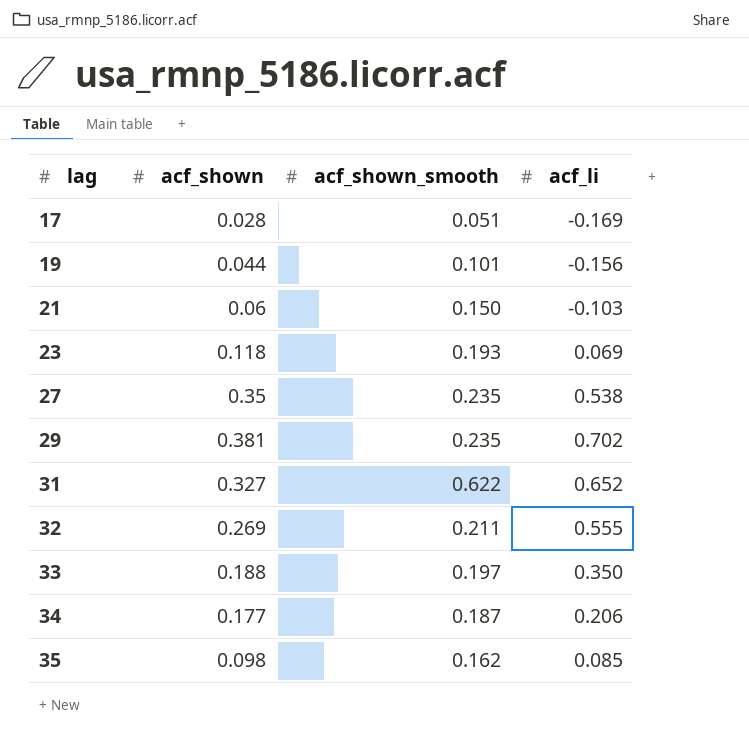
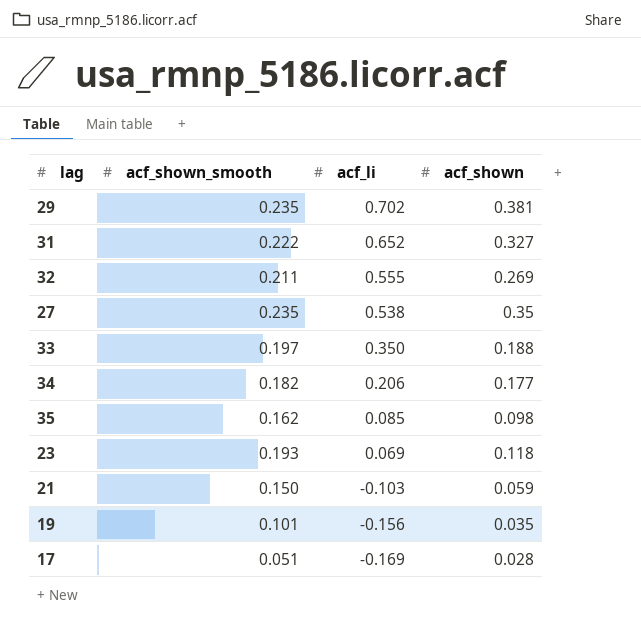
row order: lag ascending -> acf_li descending
column acf_shown | position: 2 -> 4
31 | acf_shown_smooth: 0.622 -> 0.222
34 | acf_shown_smooth: 0.187 -> 0.182
21 | acf_shown: 0.06 -> 0.059
19 | acf_shown: 0.044 -> 0.035

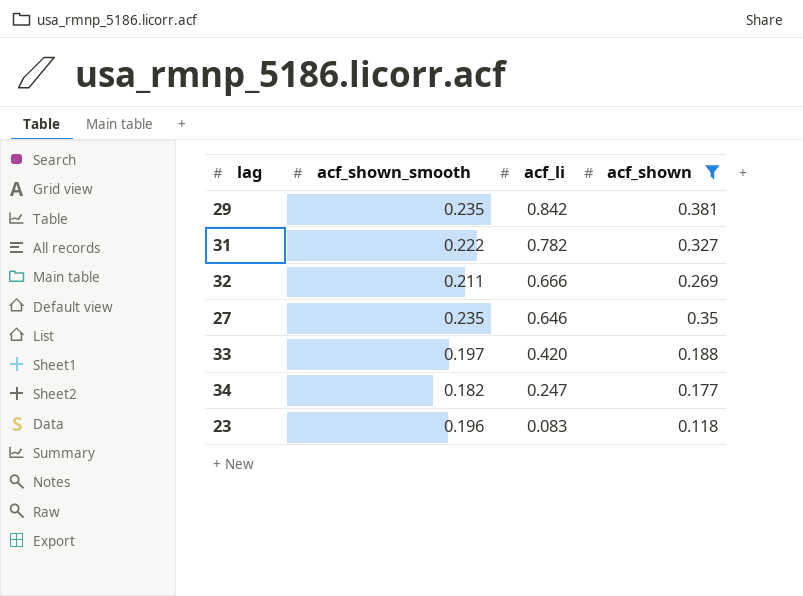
filter: none -> acf_shown >= 0.118
29 | acf_li: 0.702 -> 0.842
31 | acf_li: 0.652 -> 0.782
32 | acf_li: 0.555 -> 0.666
27 | acf_li: 0.538 -> 0.646
33 | acf_li: 0.350 -> 0.420
34 | acf_li: 0.206 -> 0.247
23 | acf_shown_smooth: 0.193 -> 0.196
23 | acf_li: 0.069 -> 0.083

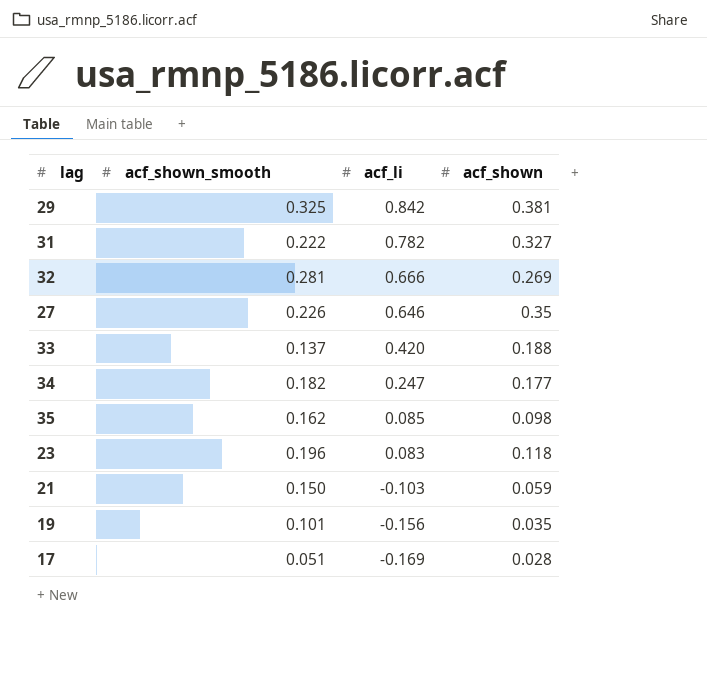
filter: acf_shown >= 0.118 -> none
29 | acf_shown_smooth: 0.235 -> 0.325
32 | acf_shown_smooth: 0.211 -> 0.281
27 | acf_shown_smooth: 0.235 -> 0.226
33 | acf_shown_smooth: 0.197 -> 0.137

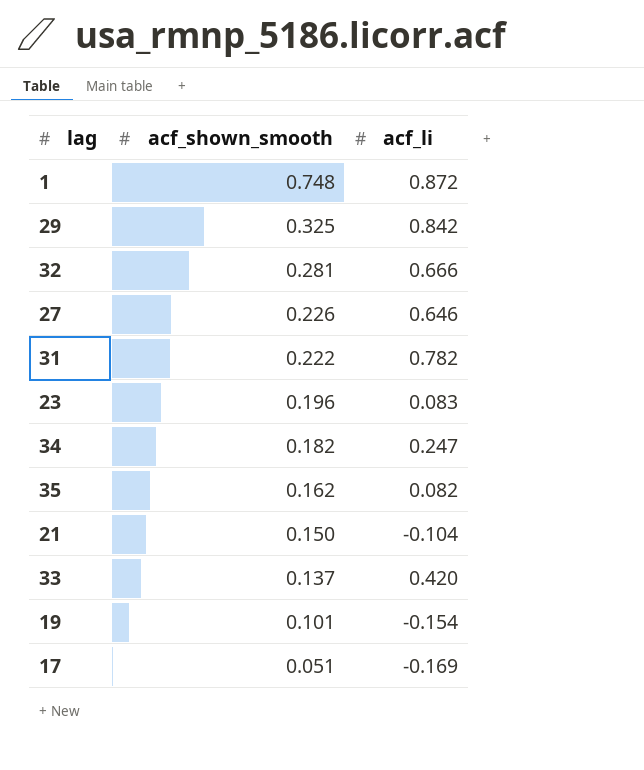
row order: acf_li descending -> acf_shown_smooth descending
column acf_shown | position: 4 -> none
row 1: none -> 0.748 | 0.872
35 | acf_li: 0.085 -> 0.082
21 | acf_li: -0.103 -> -0.104
19 | acf_li: -0.156 -> -0.154

